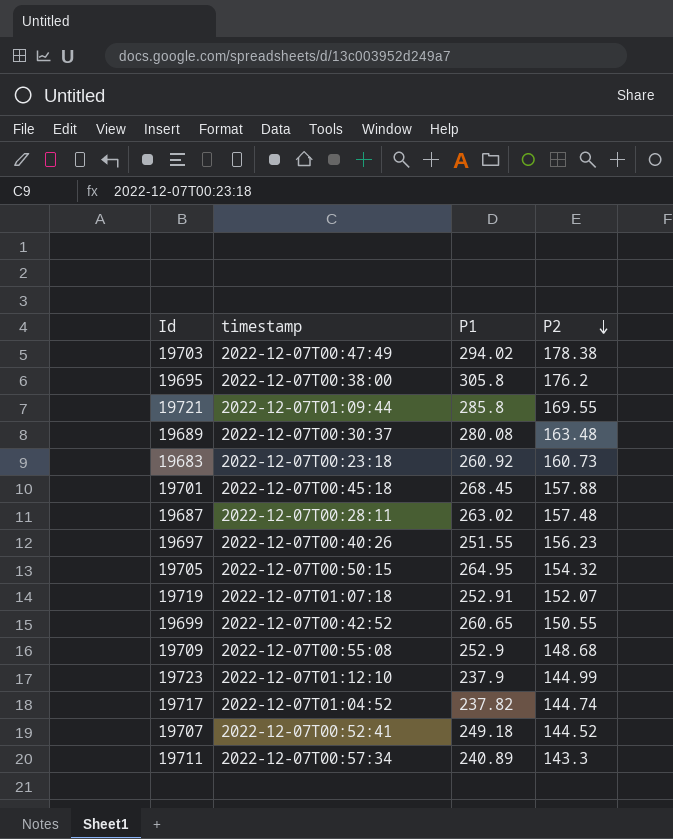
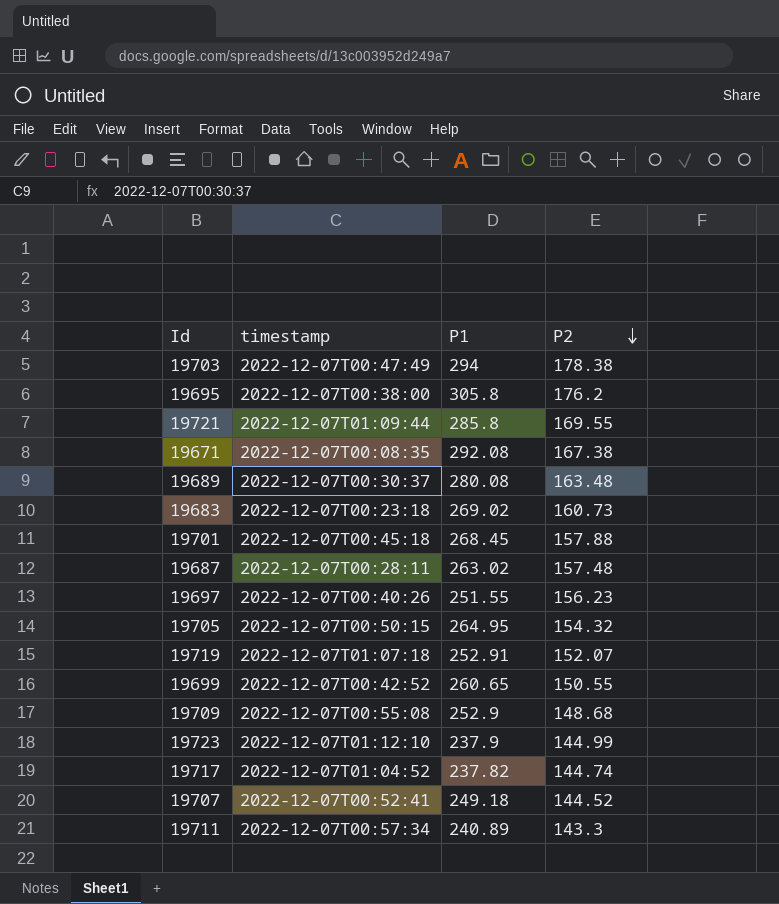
19703 | P1: 294.02 -> 294
row 19671: none -> 2022-12-07T00:08:35 | 292.08 | 167.38
19683 | P1: 260.92 -> 269.02

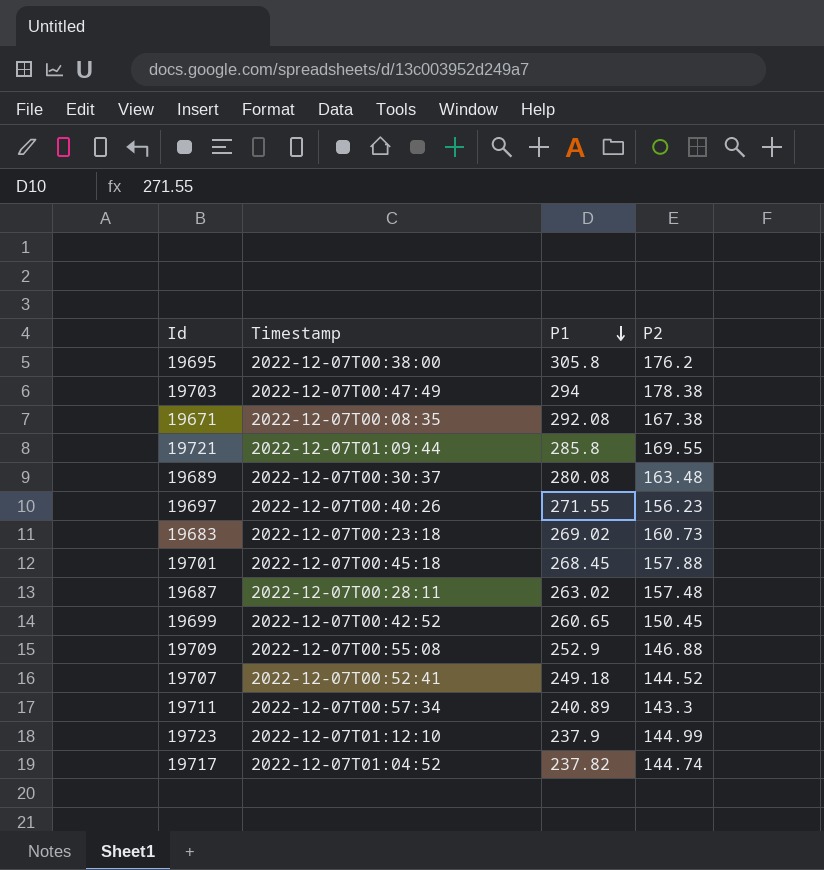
row order: P2 descending -> P1 descending
column name: timestamp -> Timestamp
row 19705: 2022-12-07T00:50:15 | 264.95 | 154.32 -> none
row 19719: 2022-12-07T01:07:18 | 252.91 | 152.07 -> none
19697 | P1: 251.55 -> 271.55
19699 | P2: 150.55 -> 150.45
19709 | P2: 148.68 -> 146.88

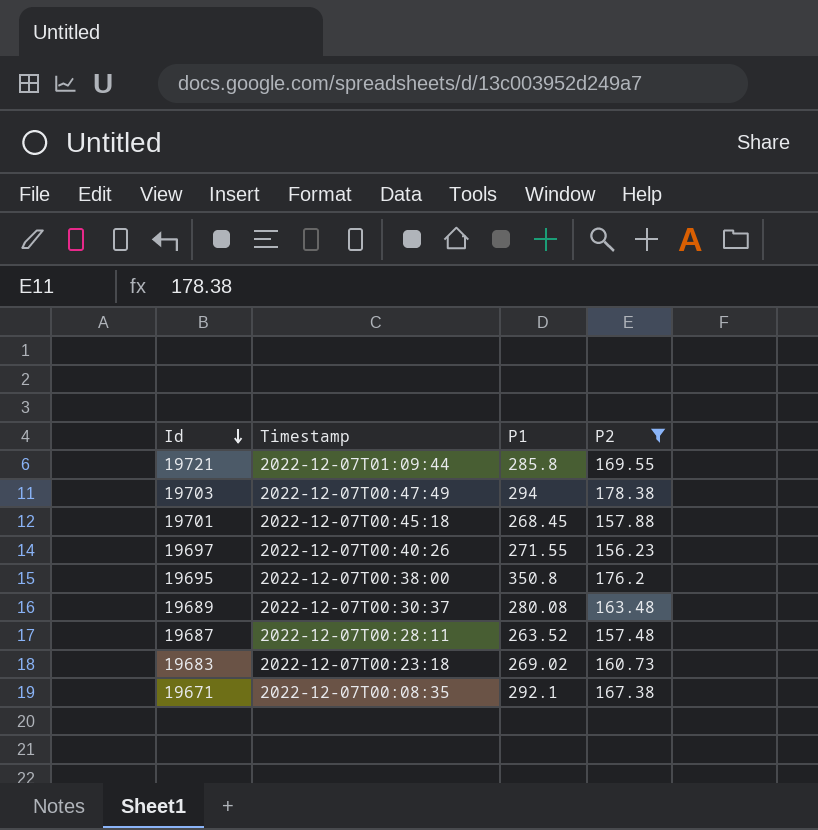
filter: none -> P2 >= 156.23
row order: P1 descending -> Id descending
19695 | P1: 305.8 -> 350.8
19687 | P1: 263.02 -> 263.52
19671 | P1: 292.08 -> 292.1

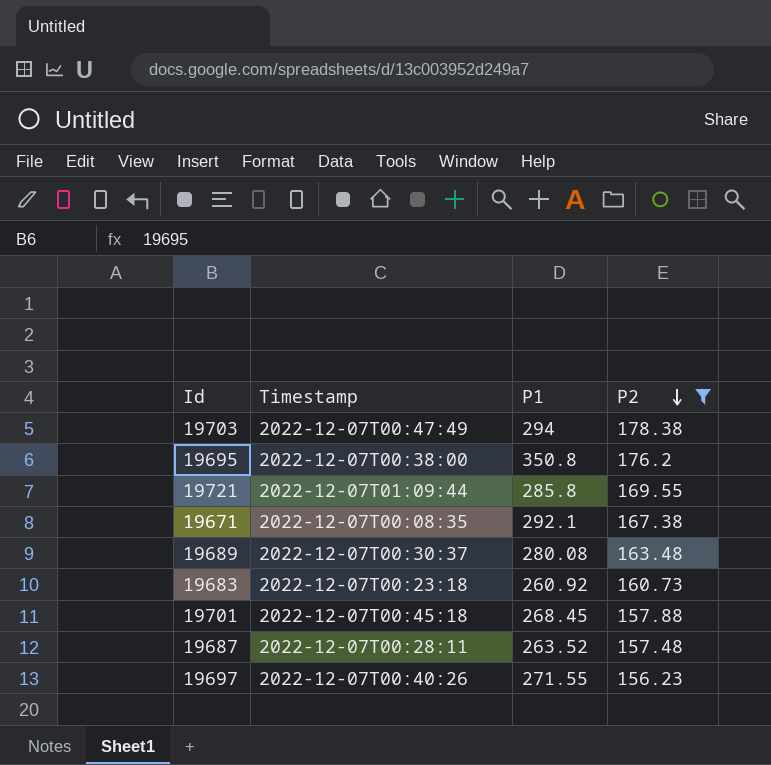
row order: Id descending -> P2 descending
19683 | P1: 269.02 -> 260.92

